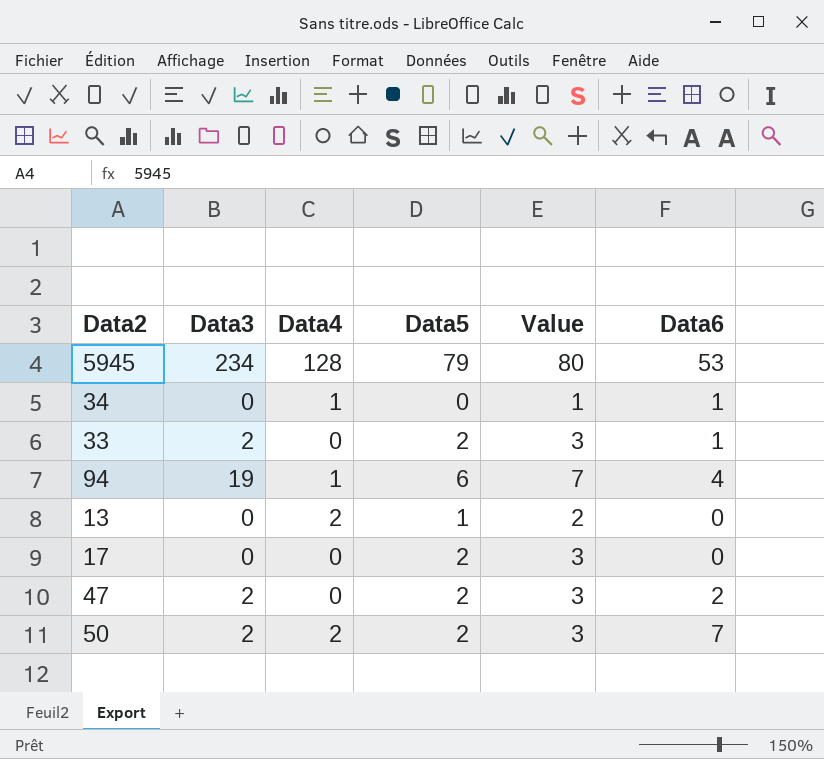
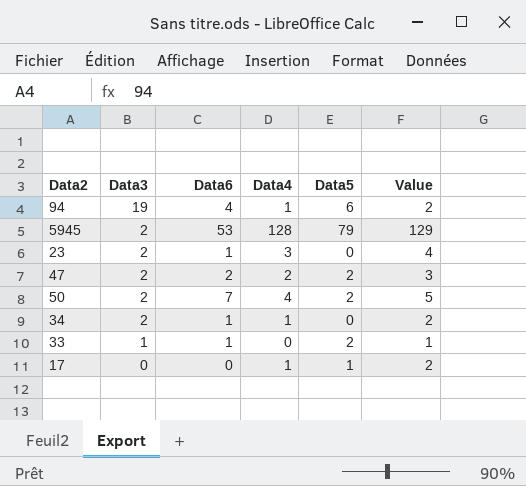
row order: none -> Data3 descending
column Data6 | position: 6 -> 3
column Value | formula: [Data5] + 1 -> [Data4] + 1
row 13: 0 | 2 | 1 | 2 | 0 -> none
5945 | Data3: 234 -> 2
row 23: none -> 2 | 1 | 3 | 0 | 4
47 | Data4: 0 -> 2
50 | Data4: 2 -> 4
34 | Data3: 0 -> 2
33 | Data3: 2 -> 1
17 | Data4: 0 -> 1
17 | Data5: 2 -> 1

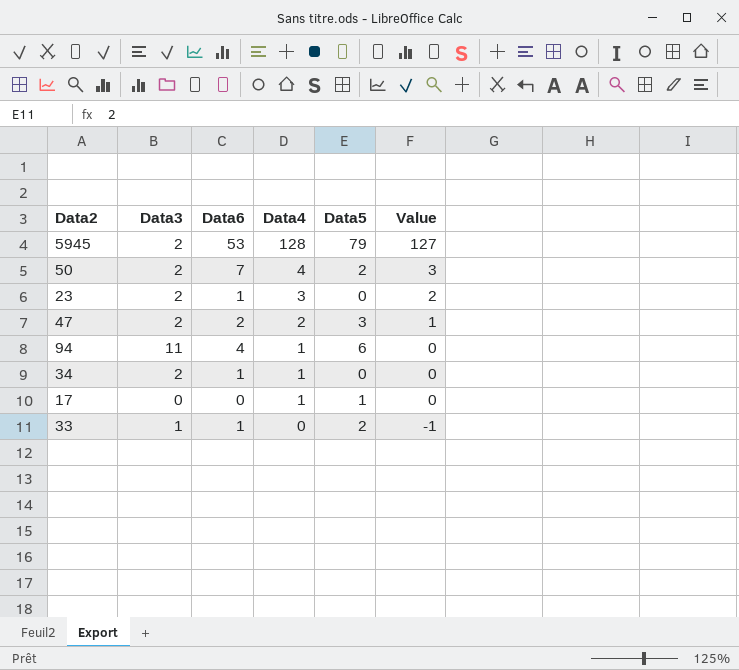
row order: Data3 descending -> Data4 descending
column Value | formula: [Data4] + 1 -> [Data4] - 1
47 | Data5: 2 -> 3
94 | Data3: 19 -> 11

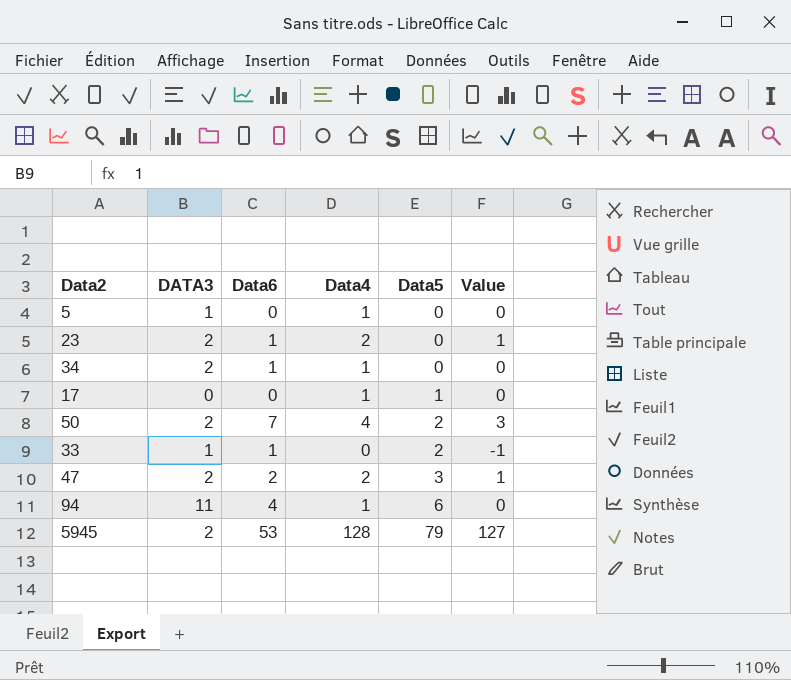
row order: Data4 descending -> Data5 ascending
column name: Data3 -> DATA3
row 5: none -> 1 | 0 | 1 | 0 | 0
23 | Data4: 3 -> 2
23 | Value: 2 -> 1

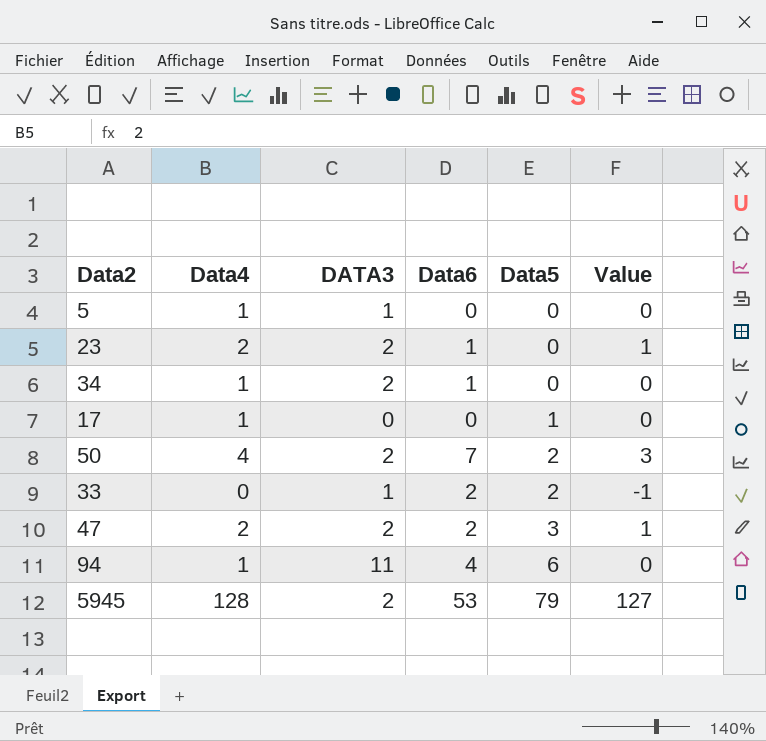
column Data4 | position: 4 -> 2
33 | Data6: 1 -> 2

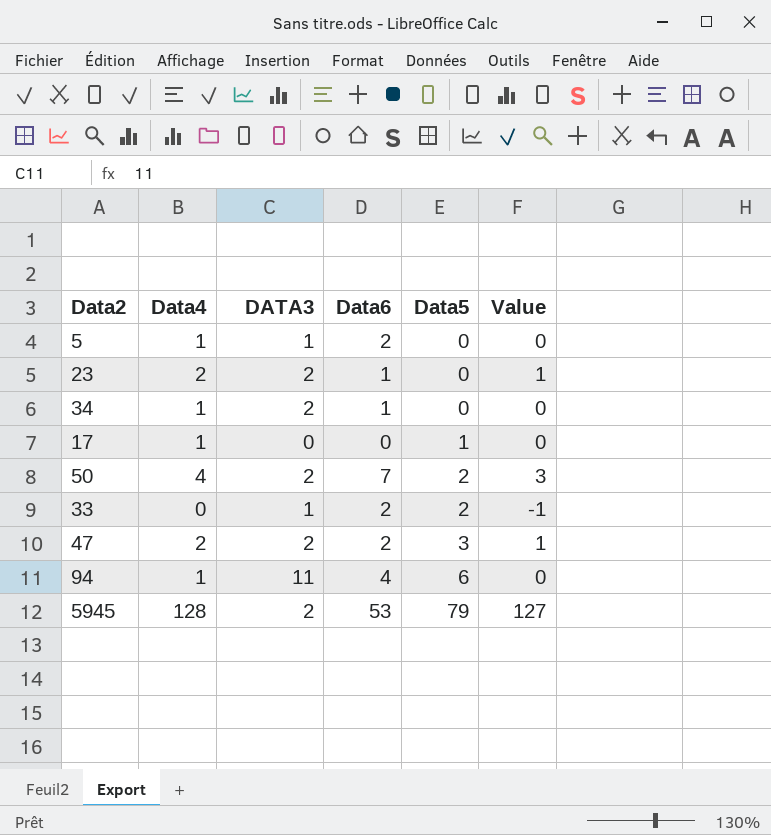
5 | Data6: 0 -> 2

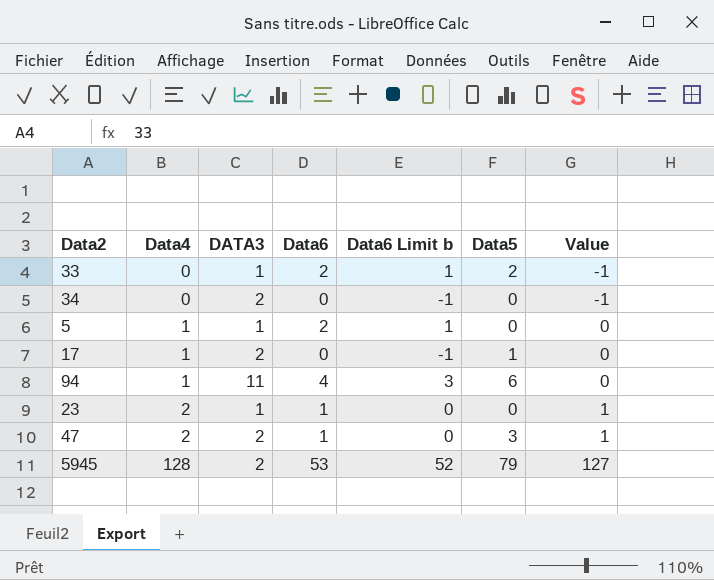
row order: Data5 ascending -> Data4 ascending
column Data6 Limit b | formula: none -> [Data6] - 1
row 50: 4 | 2 | 7 | 2 | 3 -> none
34 | Data4: 1 -> 0
34 | Data6: 1 -> 0
34 | Value: 0 -> -1
17 | DATA3: 0 -> 2
23 | DATA3: 2 -> 1
47 | Data6: 2 -> 1

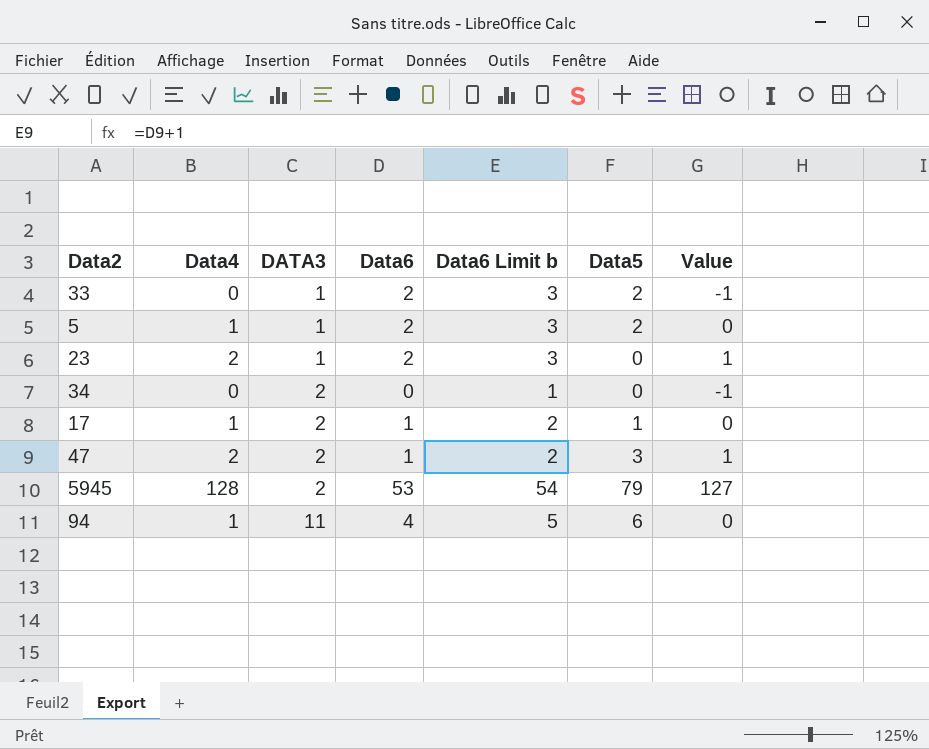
row order: Data4 ascending -> DATA3 ascending
column Data6 Limit b | formula: [Data6] - 1 -> [Data6] + 1
5 | Data5: 0 -> 2
23 | Data6: 1 -> 2
17 | Data6: 0 -> 1

